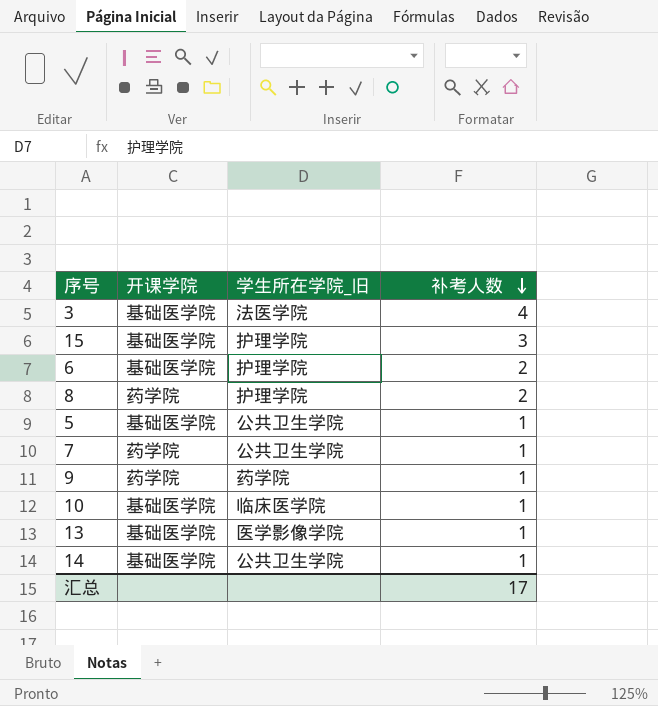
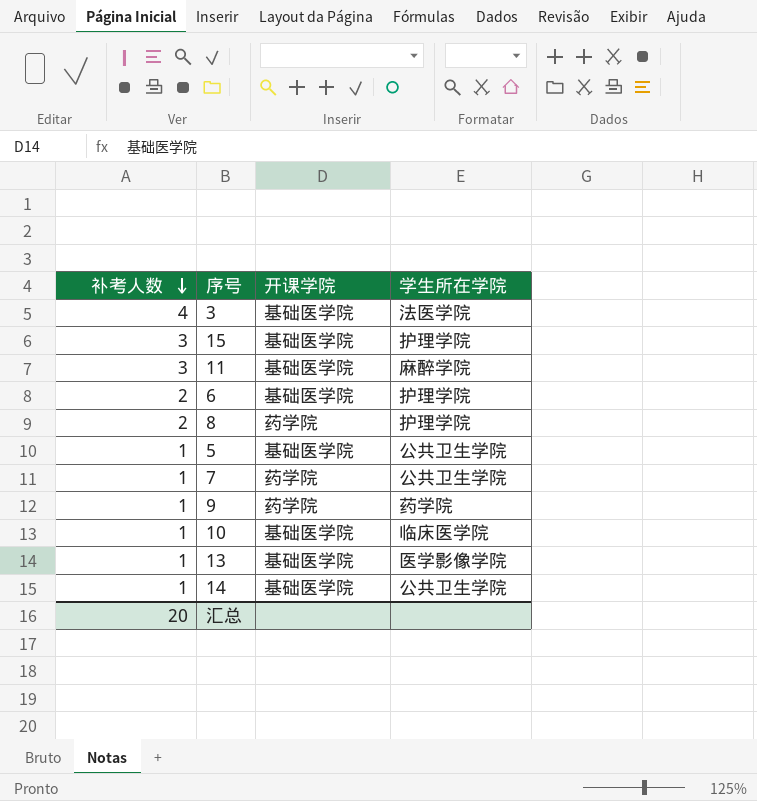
column 补考人数 | position: 4 -> 1
column name: 学生所在学院_旧 -> 学生所在学院
row 11: none -> 3 | 基础医学院 | 麻醉学院
汇总 | 补考人数: 17 -> 20

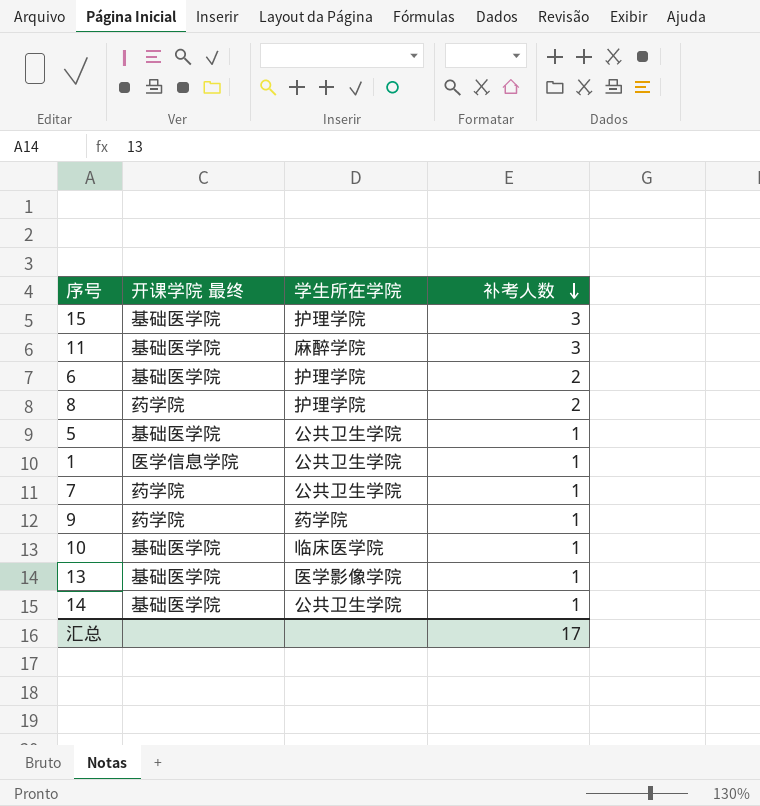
column name: 开课学院 -> 开课学院 最终
column 补考人数 | position: 1 -> 4
row 3: 4 | 基础医学院 | 法医学院 -> none
row 1: none -> 医学信息学院 | 公共卫生学院 | 1
汇总 | 补考人数: 20 -> 17

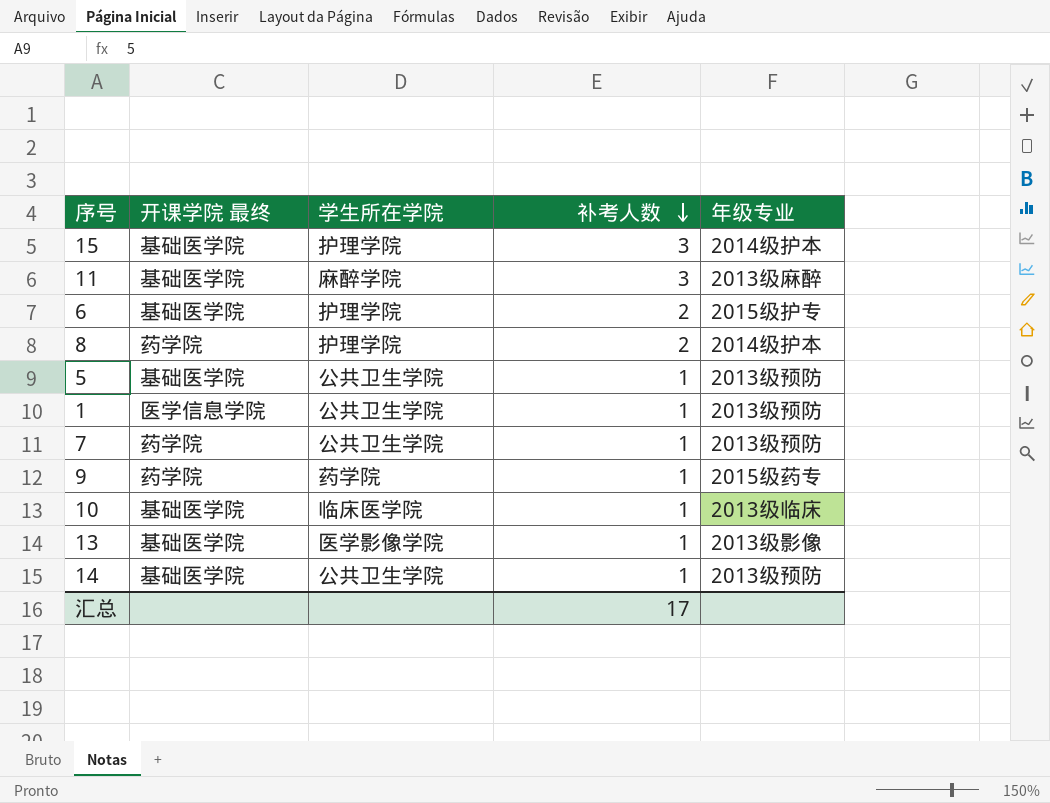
column 年级专业 | position: none -> 5

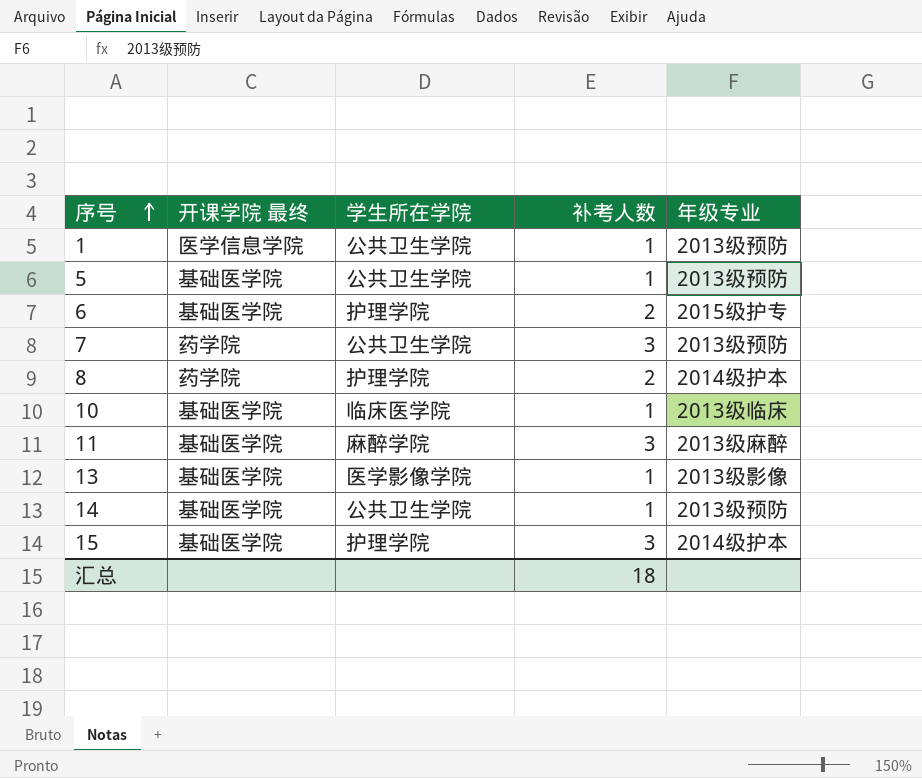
row order: 补考人数 descending -> 序号 ascending
row 9: 药学院 | 药学院 | 1 | 2015级药专 -> none
7 | 补考人数: 1 -> 3
汇总 | 补考人数: 17 -> 18

